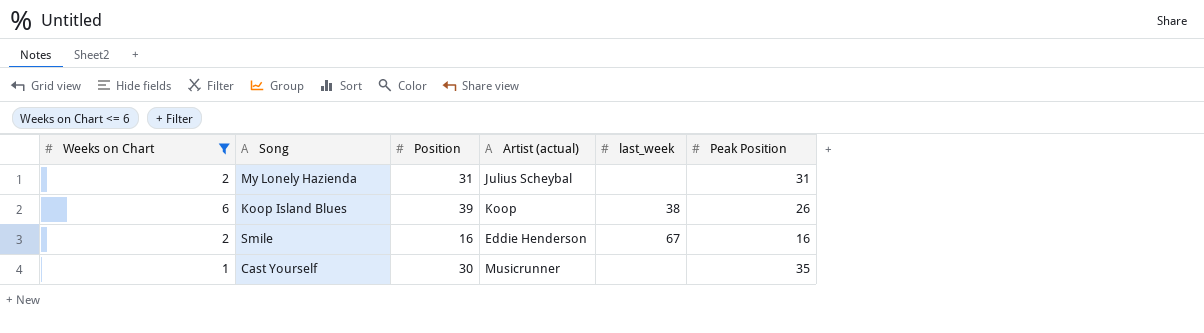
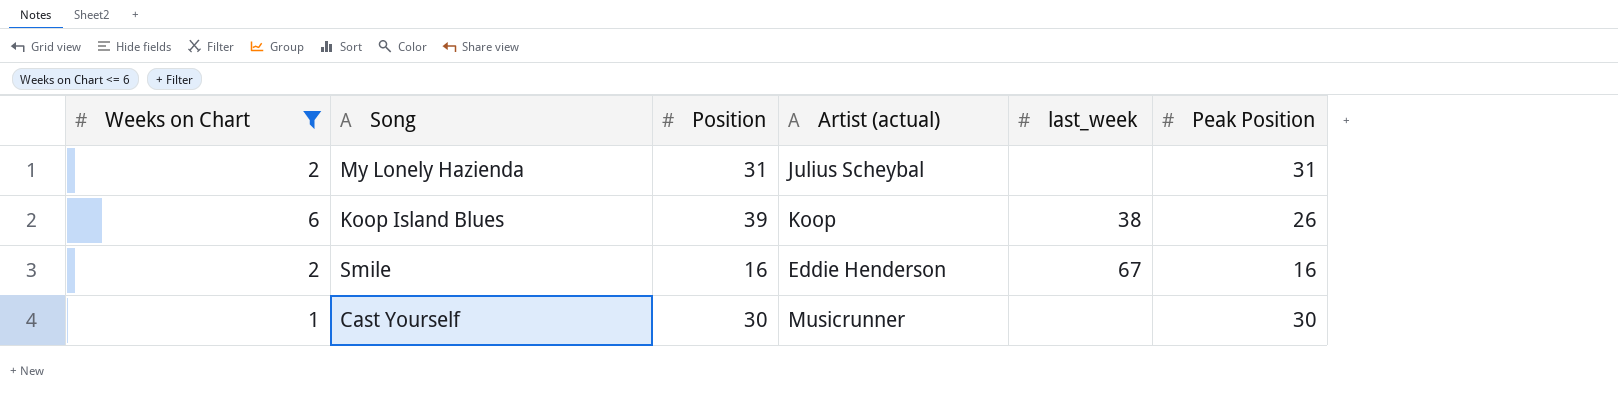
Cast Yourself | Peak Position: 35 -> 30

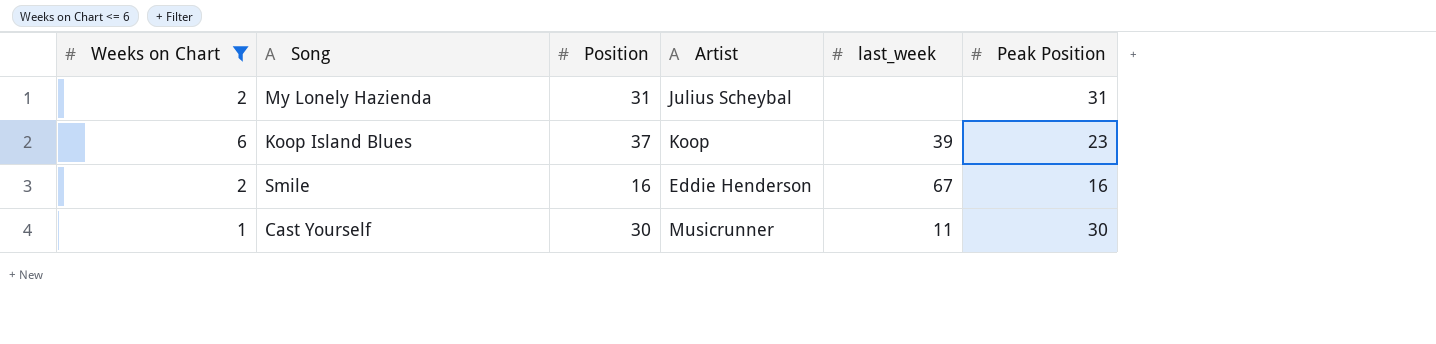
column name: Artist (actual) -> Artist
Koop Island Blues | Position: 39 -> 37
Koop Island Blues | last_week: 38 -> 39
Koop Island Blues | Peak Position: 26 -> 23
Cast Yourself | last_week: none -> 11

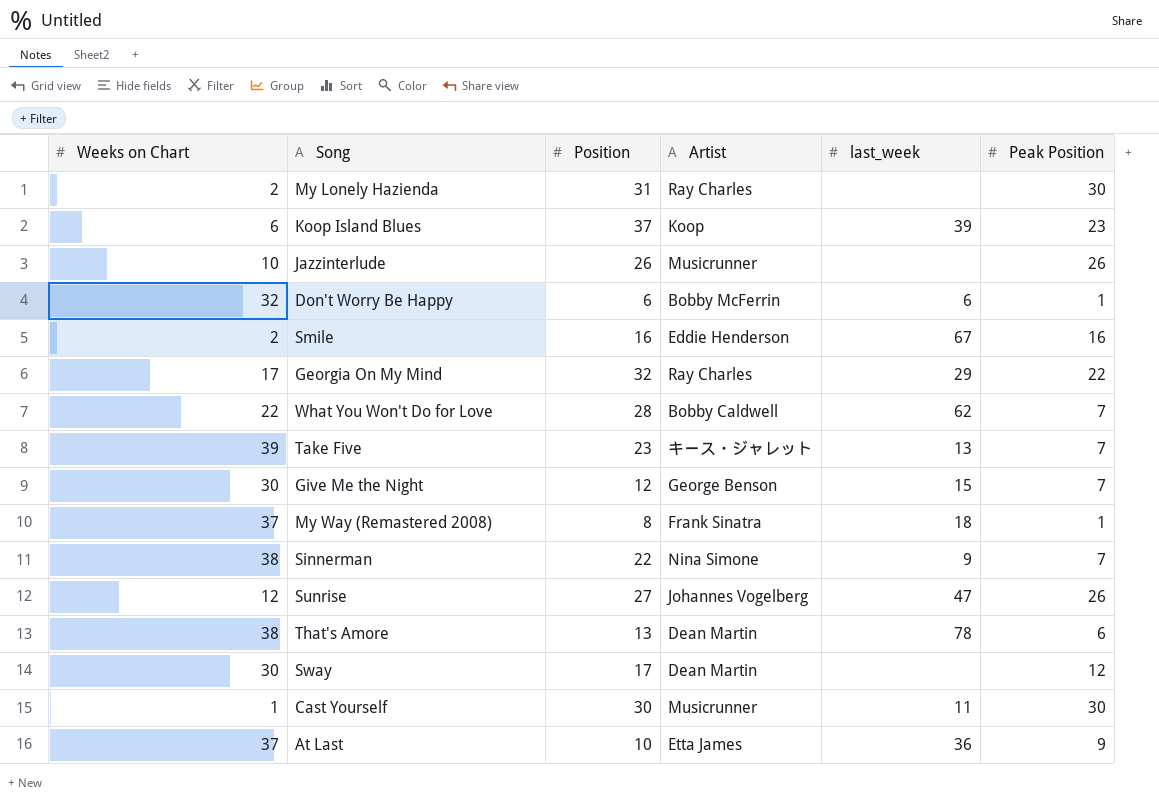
filter: Weeks on Chart <= 6 -> none
My Lonely Hazienda | Artist: Julius Scheybal -> Ray Charles
My Lonely Hazienda | Peak Position: 31 -> 30

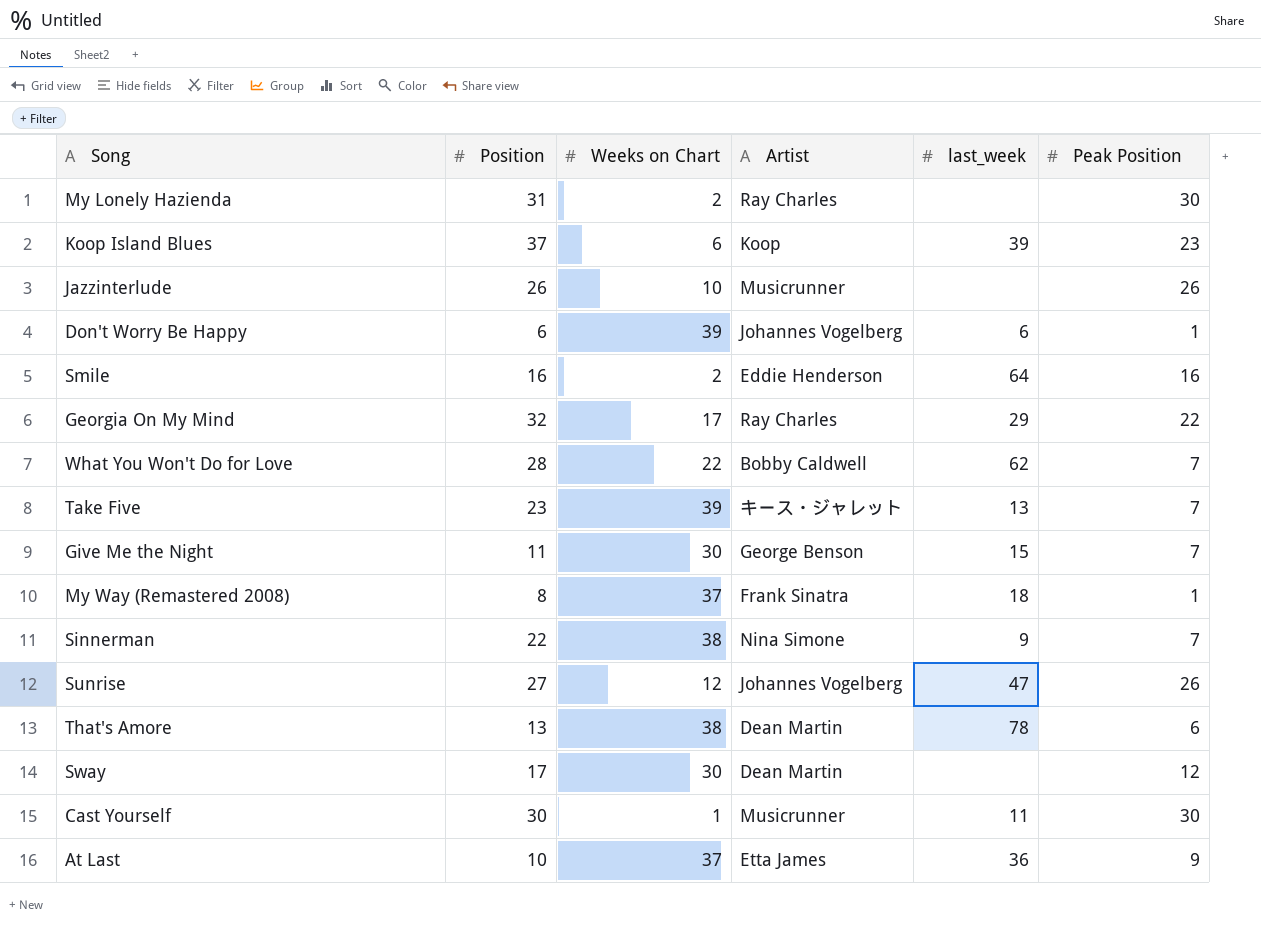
column Weeks on Chart | position: 1 -> 3
Don't Worry Be Happy | Weeks on Chart: 32 -> 39
Don't Worry Be Happy | Artist: Bobby McFerrin -> Johannes Vogelberg
Smile | last_week: 67 -> 64
Give Me the Night | Position: 12 -> 11

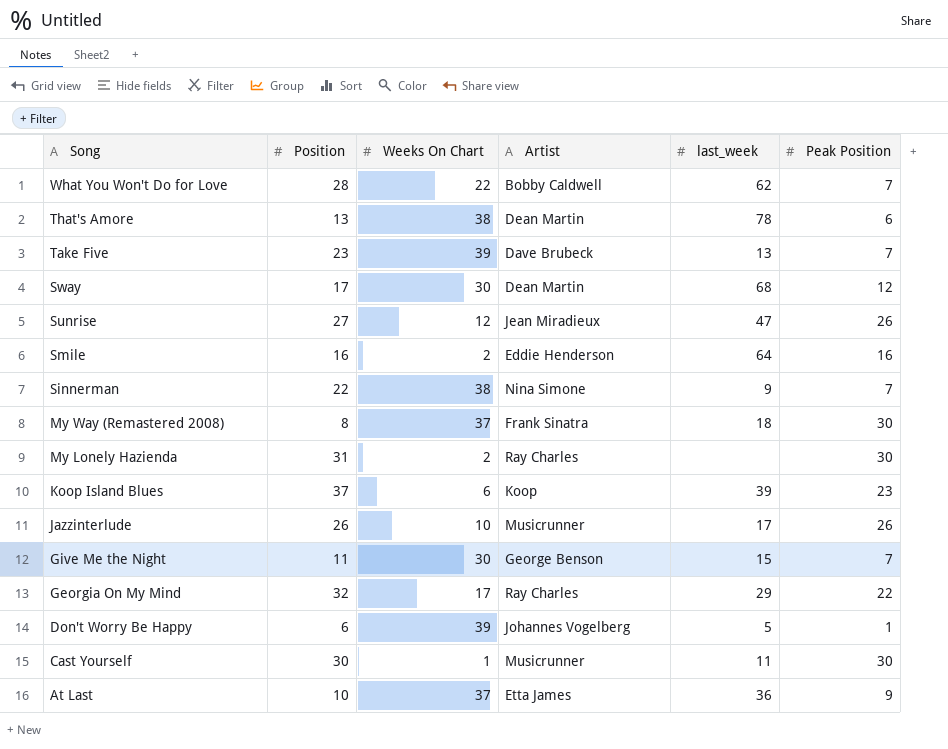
row order: none -> Song descending
column name: Weeks on Chart -> Weeks On Chart
Take Five | Artist: キース・ジャレット -> Dave Brubeck
Sway | last_week: none -> 68
Sunrise | Artist: Johannes Vogelberg -> Jean Miradieux
My Way (Remastered 2008) | Peak Position: 1 -> 30
Jazzinterlude | last_week: none -> 17
Don't Worry Be Happy | last_week: 6 -> 5

